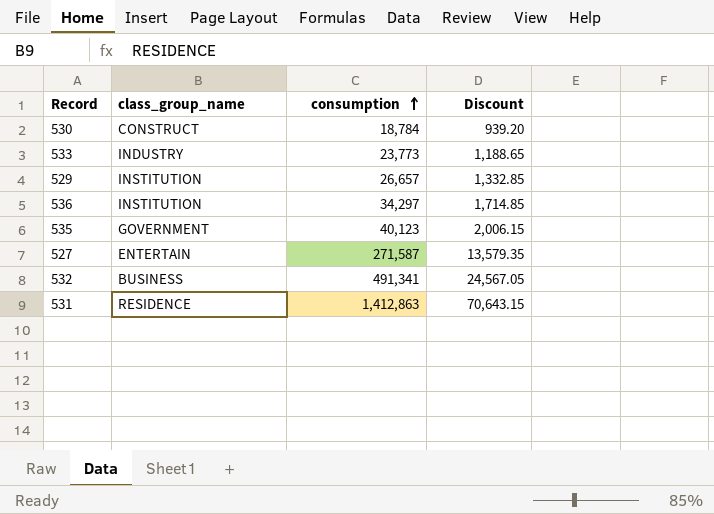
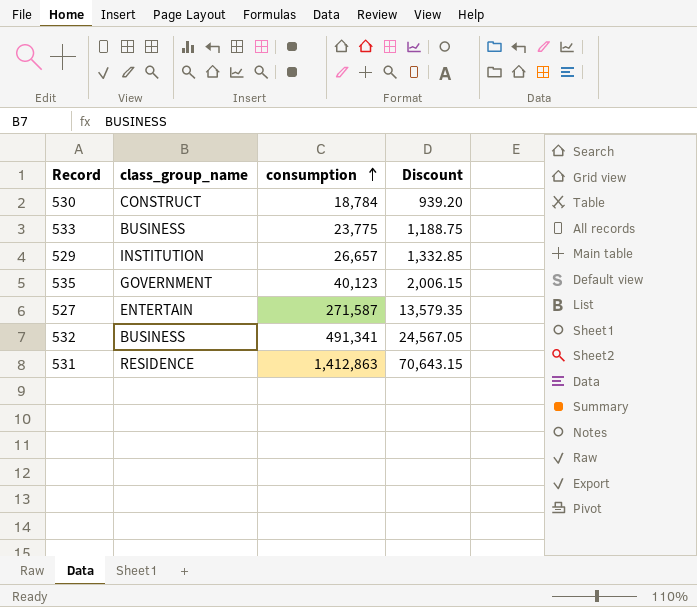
row 536: INSTITUTION | 34,297 | 1,714.85 -> none
533 | class_group_name: INDUSTRY -> BUSINESS
533 | consumption: 23,773 -> 23,775
533 | Discount: 1,188.65 -> 1,188.75

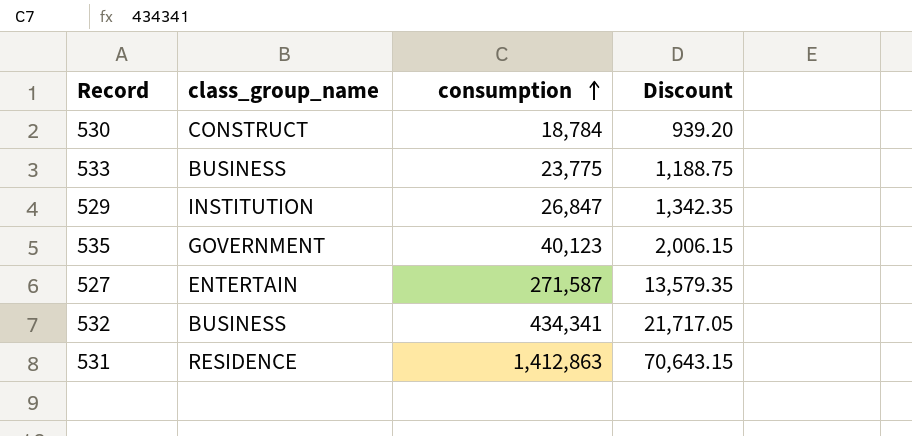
529 | consumption: 26,657 -> 26,847
529 | Discount: 1,332.85 -> 1,342.35
532 | consumption: 491,341 -> 434,341
532 | Discount: 24,567.05 -> 21,717.05

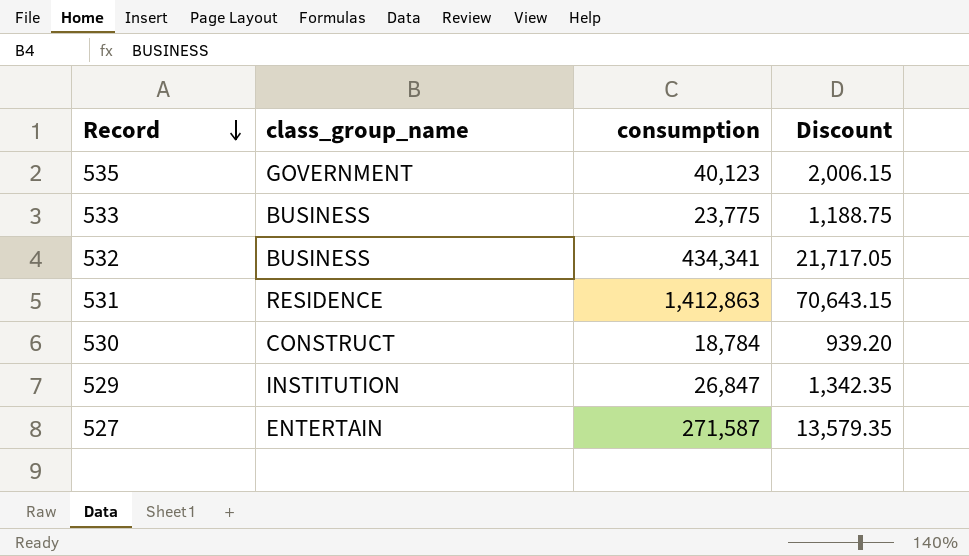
row order: consumption ascending -> Record descending

